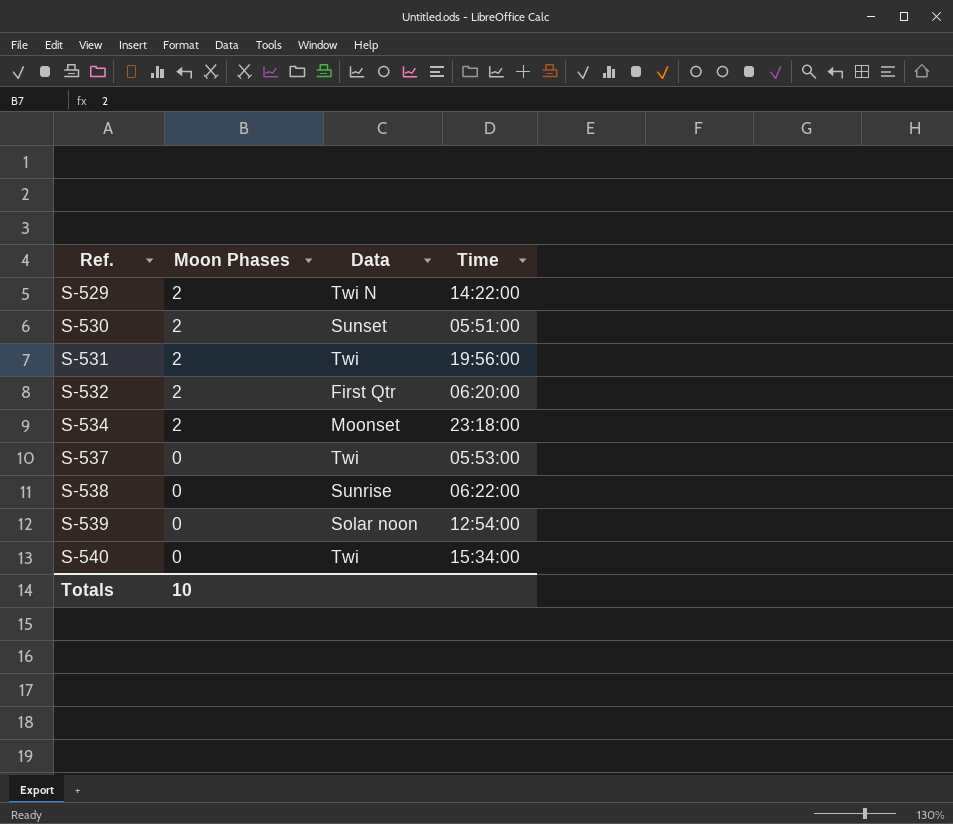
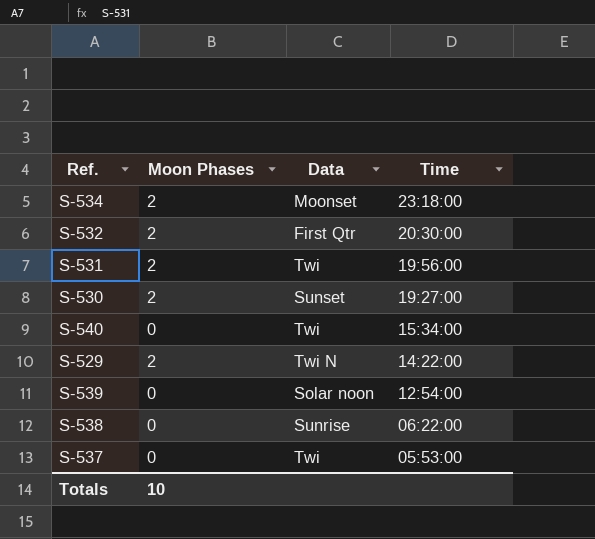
row order: Ref. ascending -> Time descending
S-532 | Time: 06:20:00 -> 20:30:00
S-530 | Time: 05:51:00 -> 19:27:00

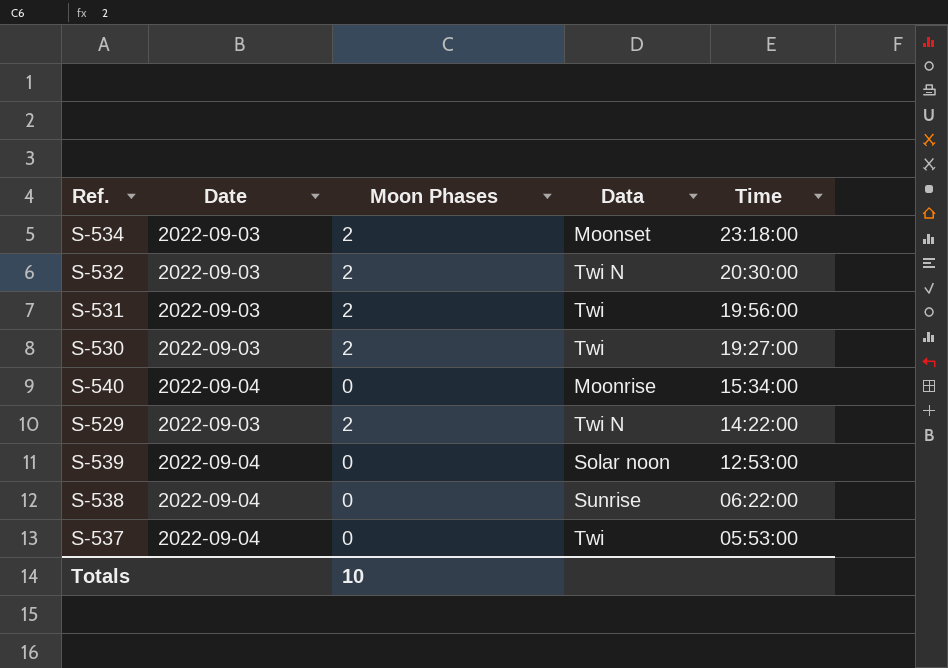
column Date | position: none -> 2
S-532 | Data: First Qtr -> Twi N
S-530 | Data: Sunset -> Twi
S-540 | Data: Twi -> Moonrise
S-539 | Time: 12:54:00 -> 12:53:00

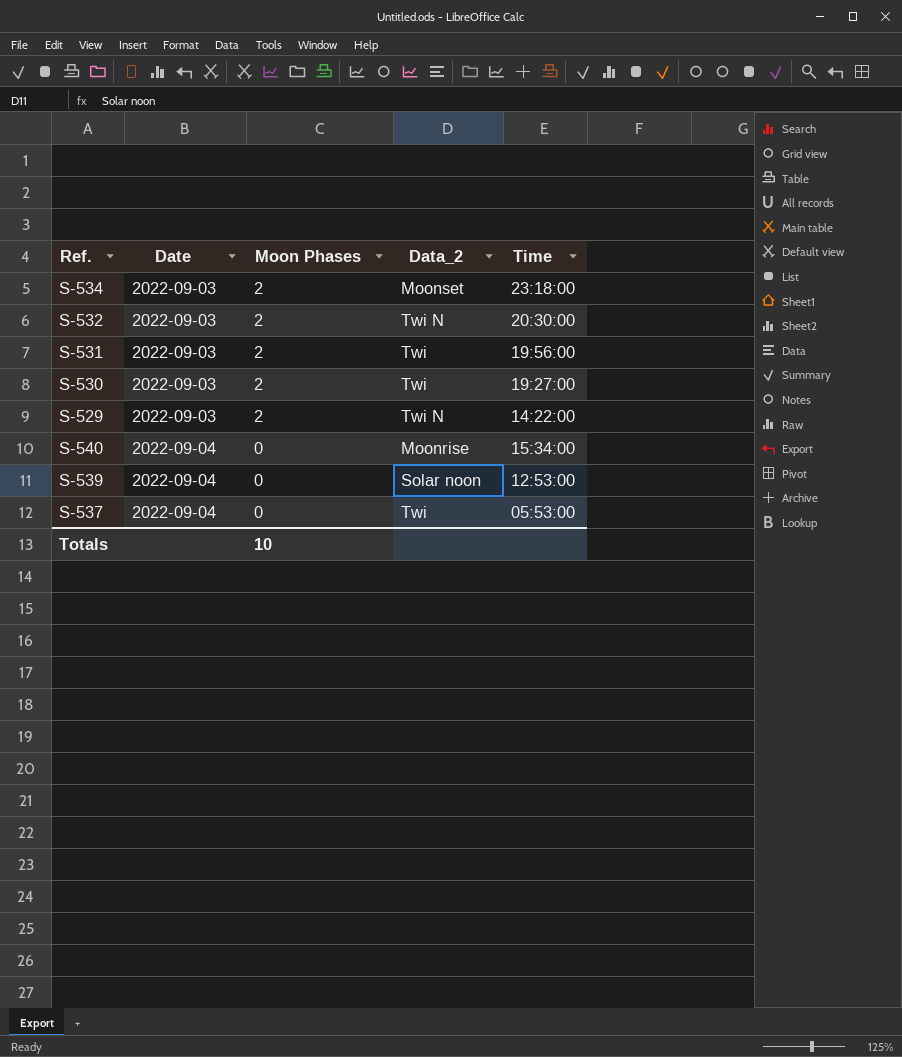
row order: Time descending -> Date ascending
column name: Data -> Data_2
row S-538: 2022-09-04 | 0 | Sunrise | 06:22:00 -> none

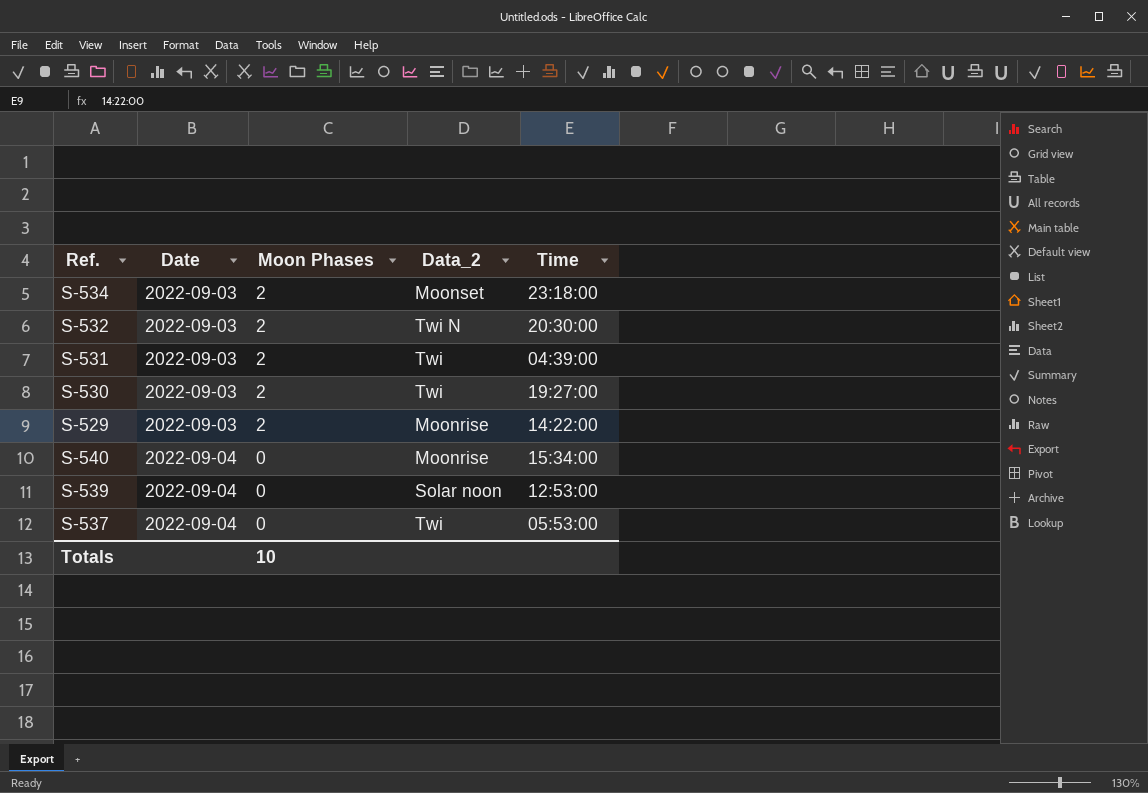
S-531 | Time: 19:56:00 -> 04:39:00
S-529 | Data_2: Twi N -> Moonrise

